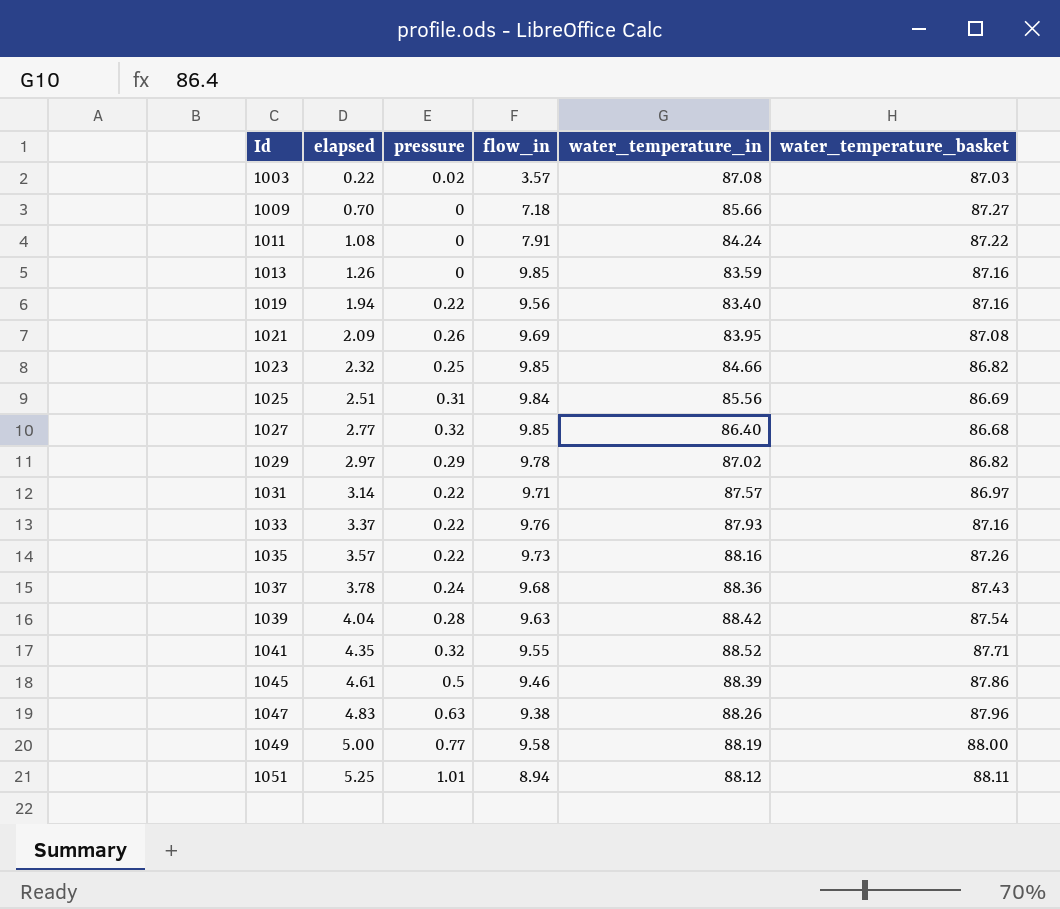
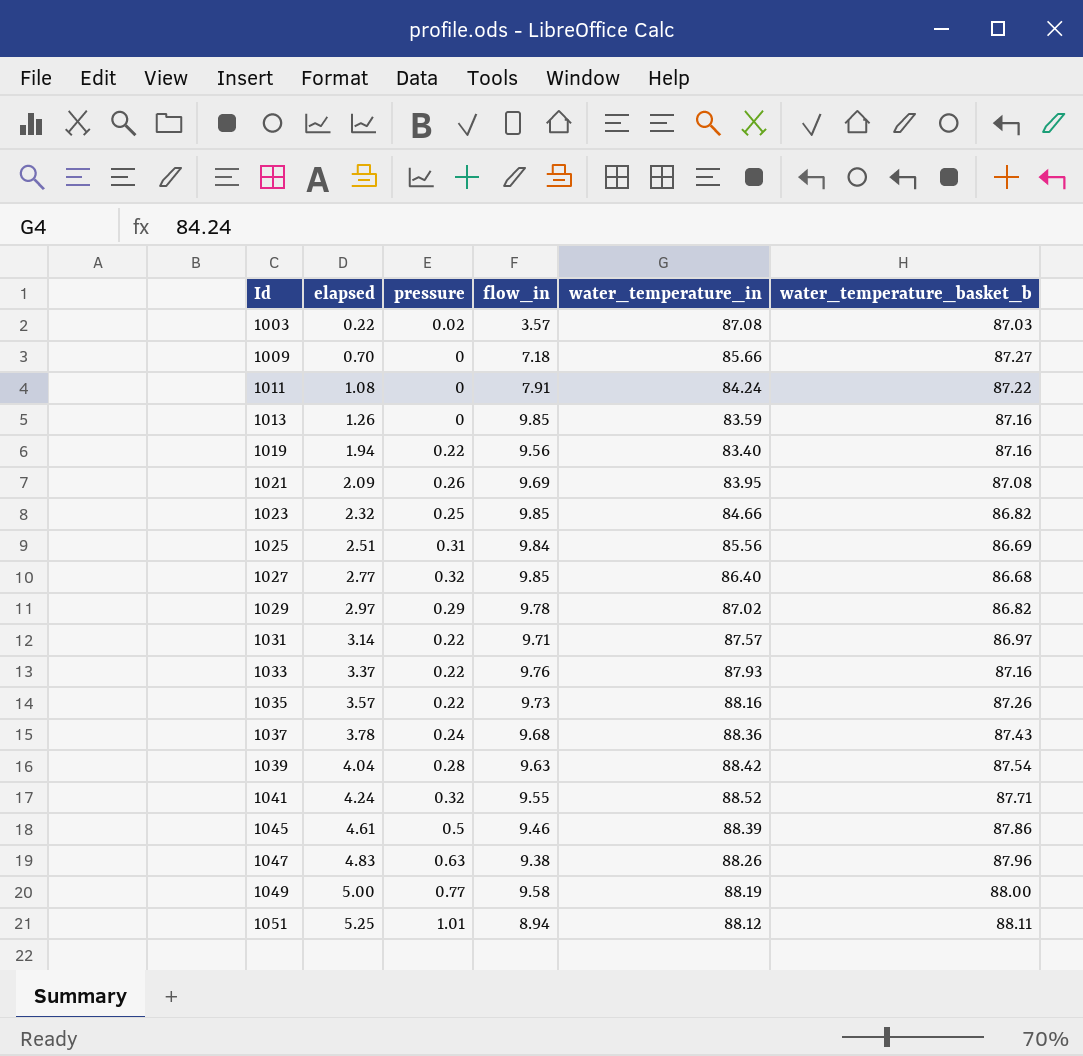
column name: water_temperature_basket -> water_temperature_basket_b
1041 | elapsed: 4.35 -> 4.24

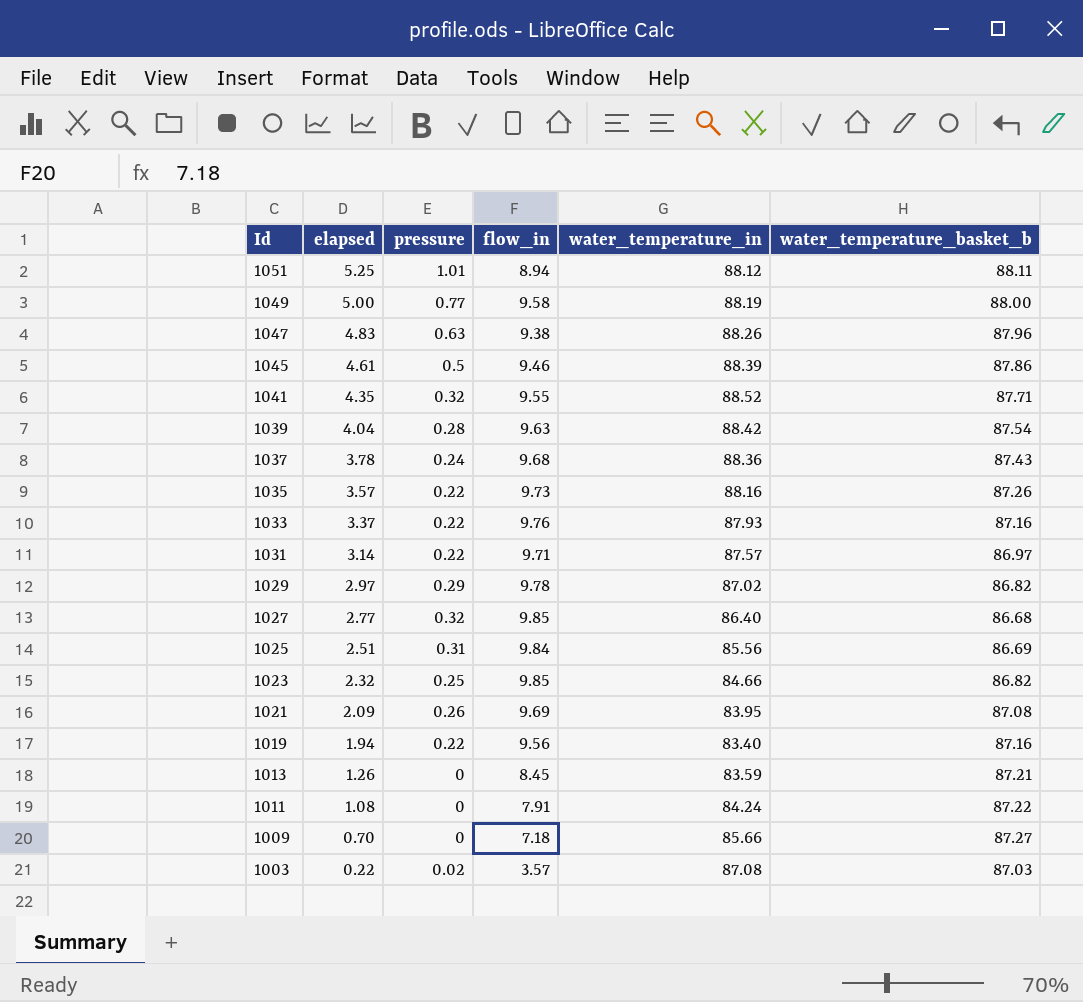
row order: Id ascending -> Id descending
1041 | elapsed: 4.24 -> 4.35
1013 | flow_in: 9.85 -> 8.45
1013 | water_temperature_basket_b: 87.16 -> 87.21

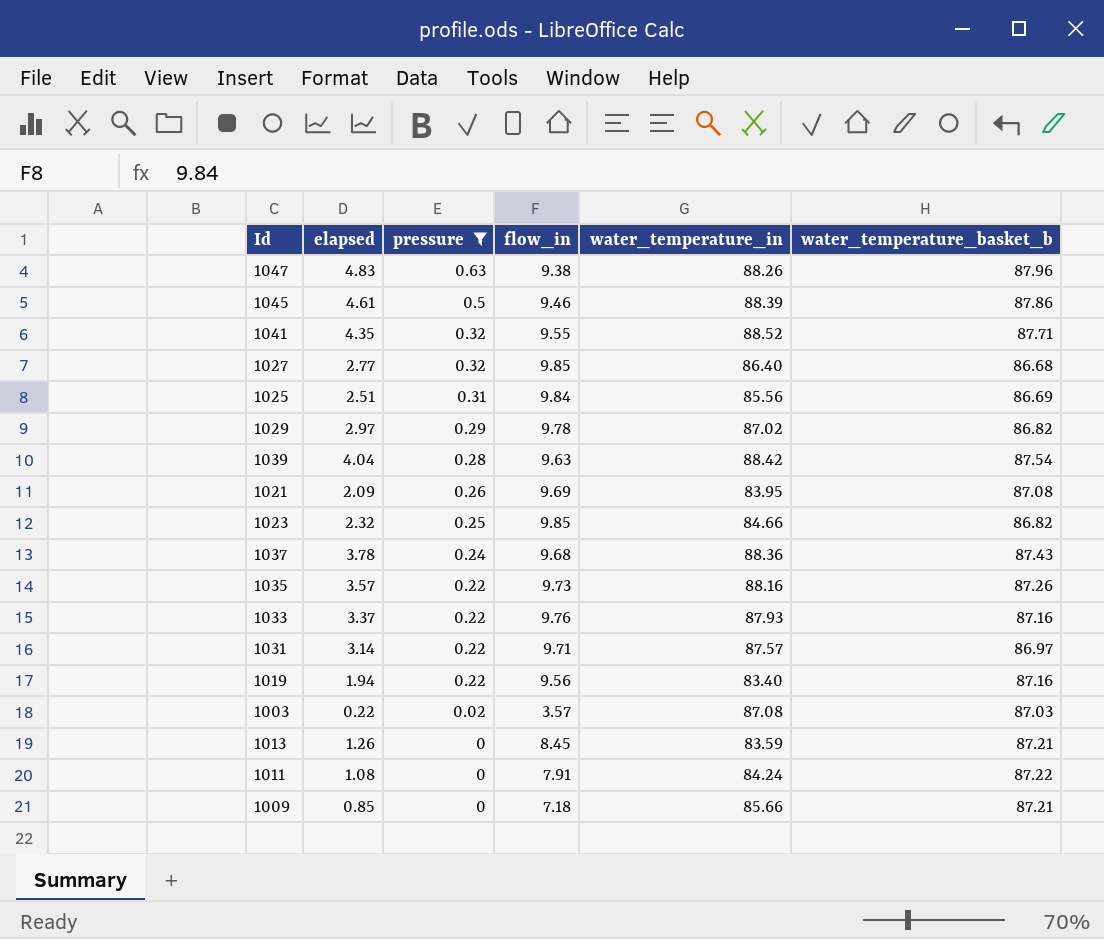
filter: none -> pressure <= 0.63
row order: Id descending -> pressure descending
1009 | elapsed: 0.70 -> 0.85
1009 | water_temperature_basket_b: 87.27 -> 87.21

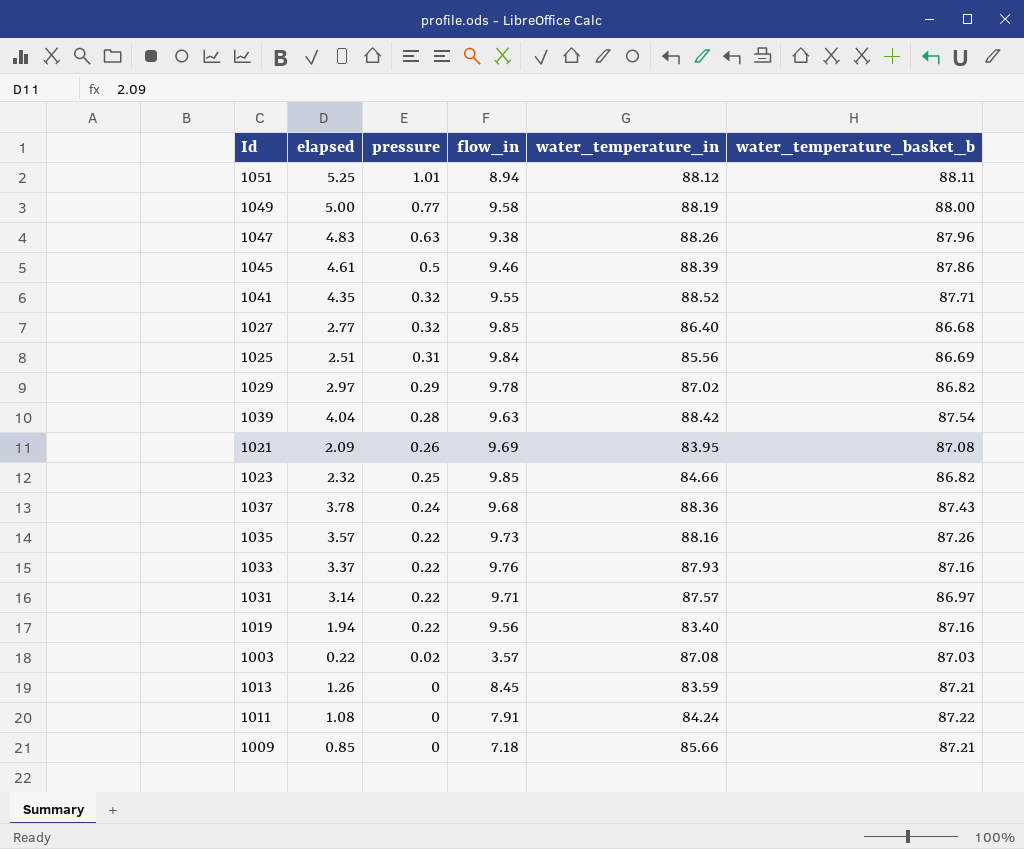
filter: pressure <= 0.63 -> none

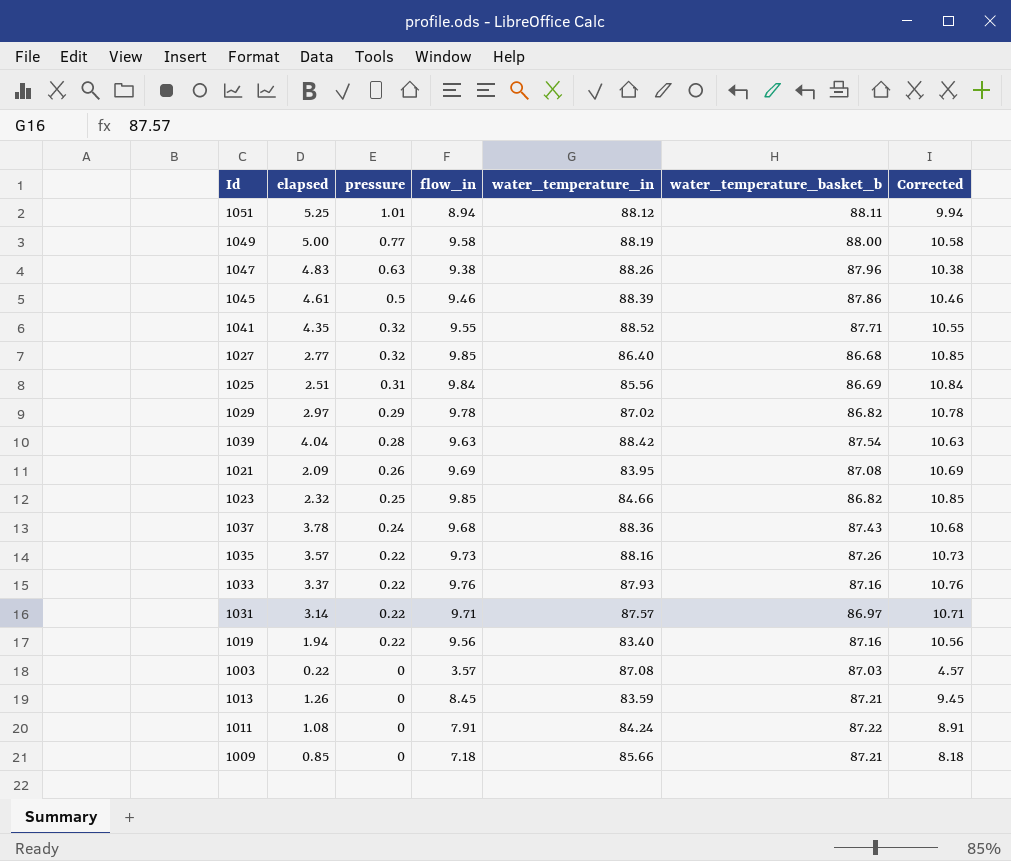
column Corrected | formula: none -> [flow_in] + 1
1003 | pressure: 0.02 -> 0

